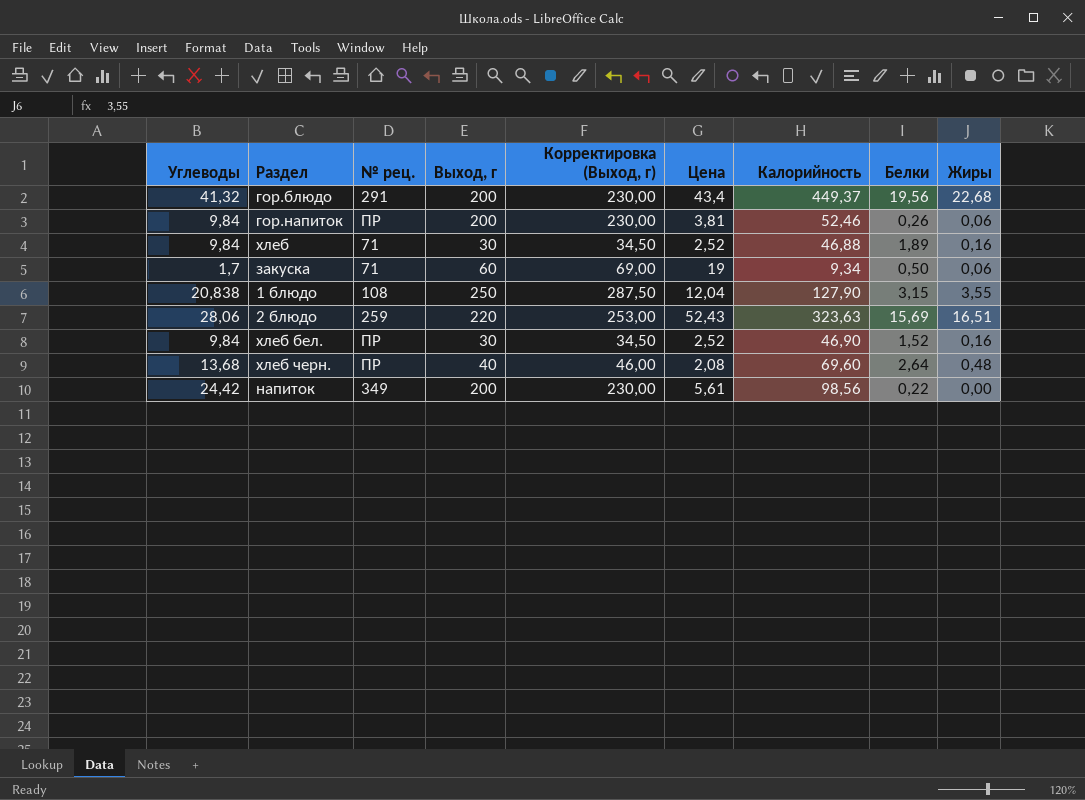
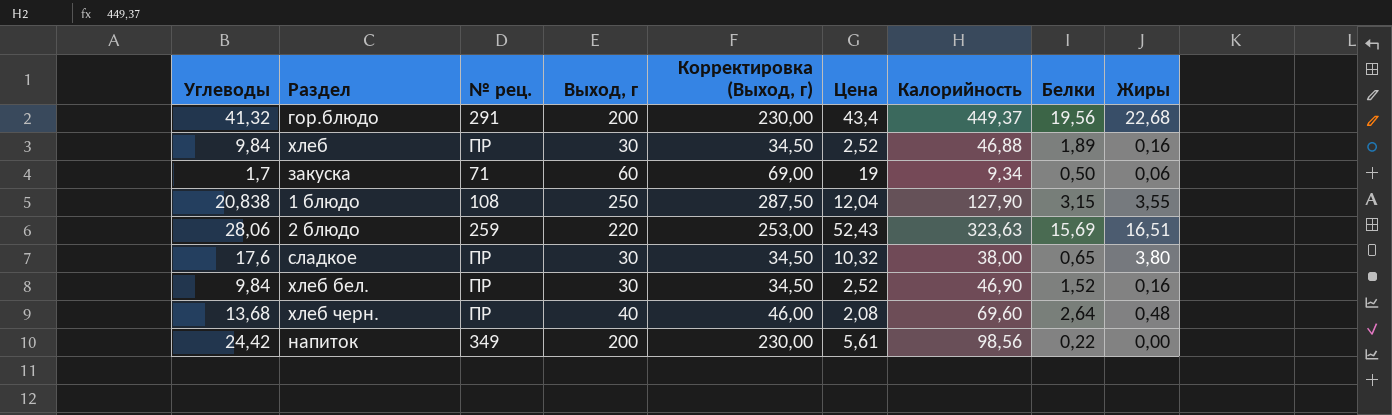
row гор.напиток: 9,84 | ПР | 200 | 230,00 | 3,81 | 52,46 | 0,26 | 0,06 -> none
хлеб | № рец.: 71 -> ПР
row сладкое: none -> 17,6 | ПР | 30 | 34,50 | 10,32 | 38,00 | 0,65 | 3,80

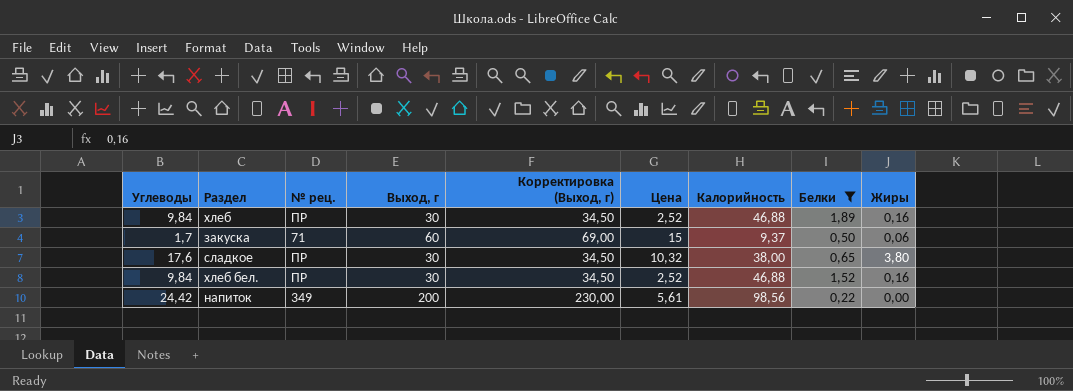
filter: none -> Белки <= 1,89
закуска | Цена: 19 -> 15
закуска | Калорийность: 9,34 -> 9,37
хлеб бел. | Калорийность: 46,90 -> 46,88

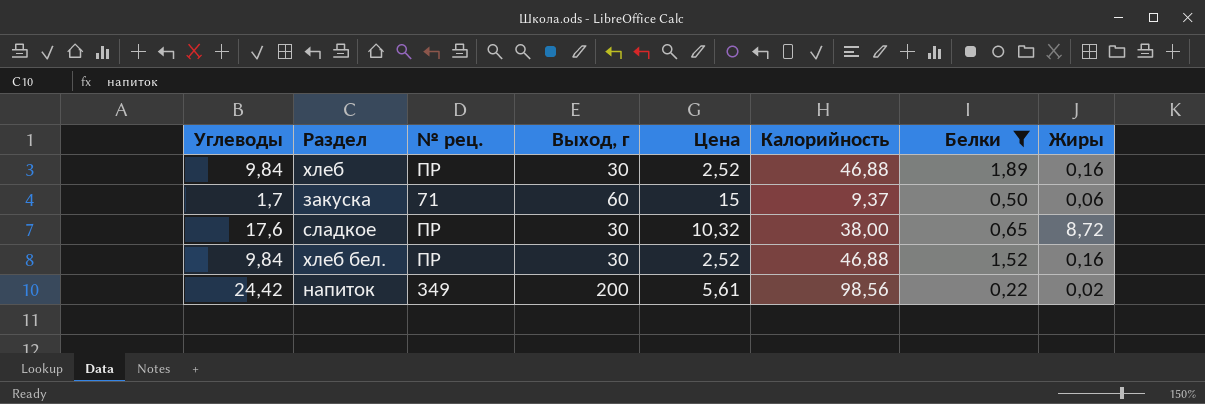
column Корректировка (Выход, г) | formula: [Выход, г] * 1,15 -> none
сладкое | Жиры: 3,80 -> 8,72
напиток | Жиры: 0,00 -> 0,02

